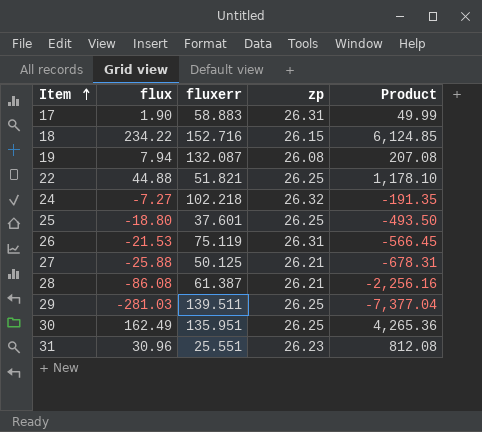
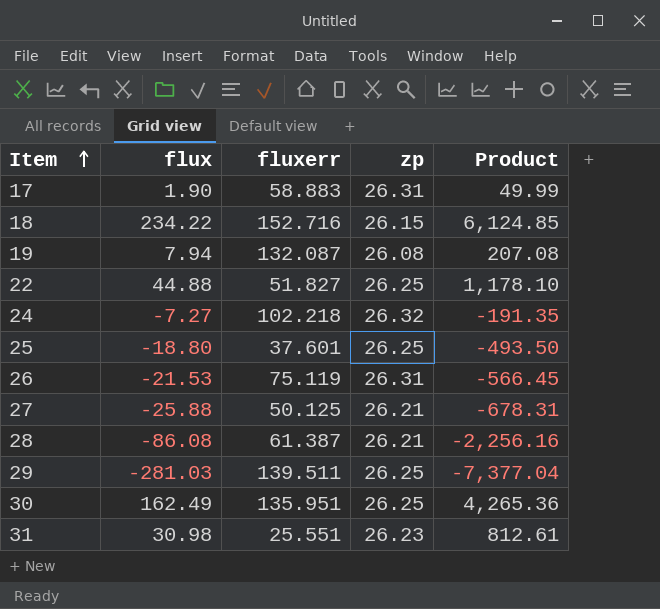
22 | fluxerr: 51.821 -> 51.827
31 | flux: 30.96 -> 30.98
31 | Product: 812.08 -> 812.61

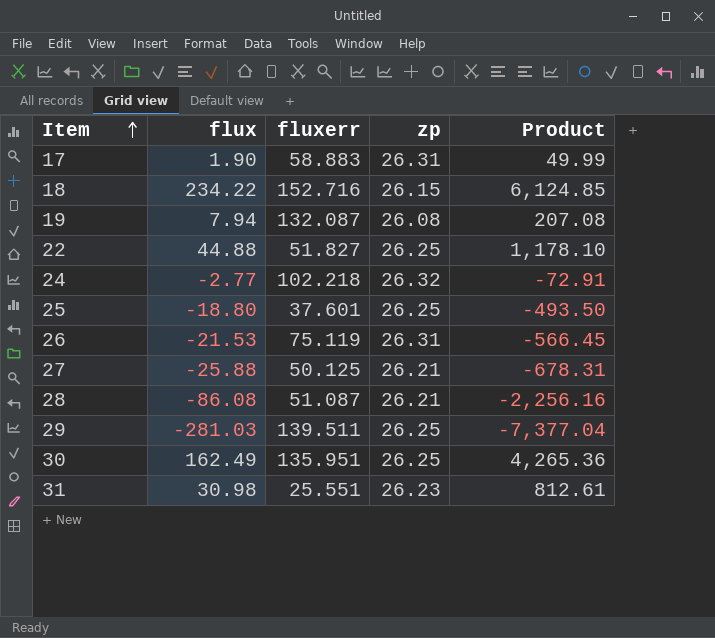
24 | flux: -7.27 -> -2.77
24 | Product: -191.35 -> -72.91
28 | fluxerr: 61.387 -> 51.087

